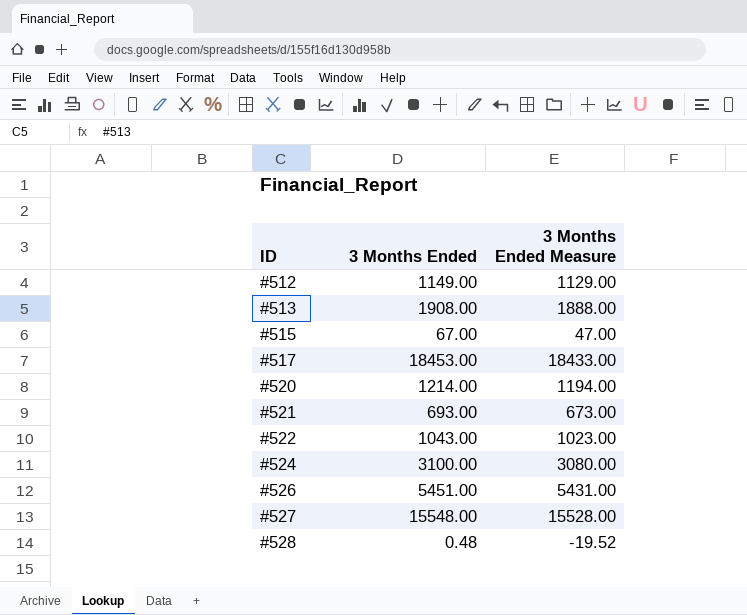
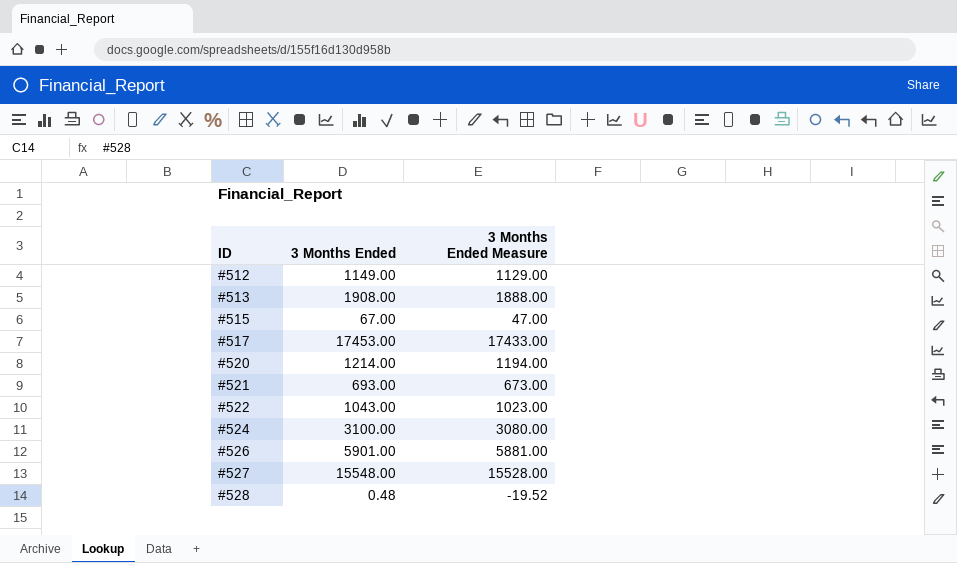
#517 | 3 Months Ended: 18453.00 -> 17453.00
#517 | 3 Months Ended Measure: 18433.00 -> 17433.00
#526 | 3 Months Ended: 5451.00 -> 5901.00
#526 | 3 Months Ended Measure: 5431.00 -> 5881.00

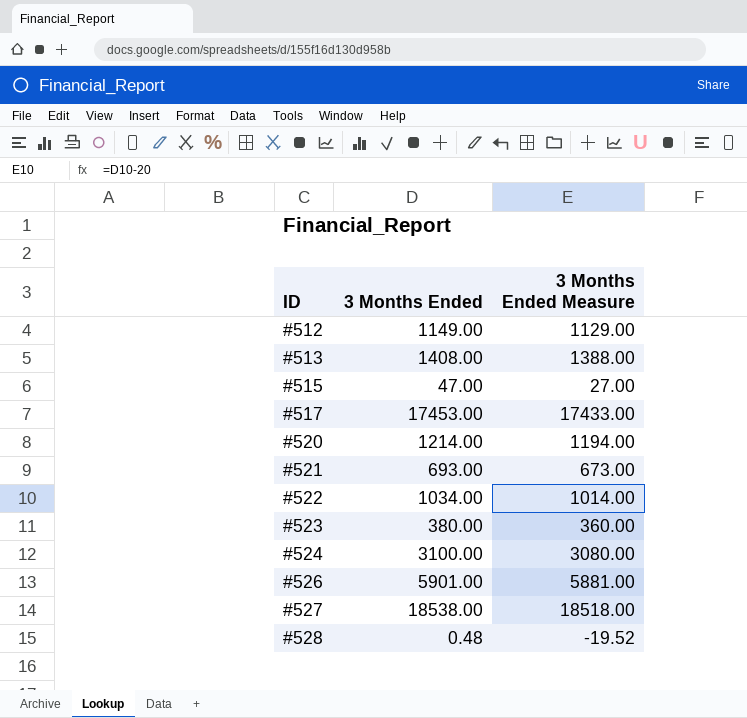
#513 | 3 Months Ended: 1908.00 -> 1408.00
#513 | 3 Months Ended Measure: 1888.00 -> 1388.00
#515 | 3 Months Ended: 67.00 -> 47.00
#515 | 3 Months Ended Measure: 47.00 -> 27.00
#522 | 3 Months Ended: 1043.00 -> 1034.00
#522 | 3 Months Ended Measure: 1023.00 -> 1014.00
row #523: none -> 380.00 | 360.00
#527 | 3 Months Ended: 15548.00 -> 18538.00
#527 | 3 Months Ended Measure: 15528.00 -> 18518.00

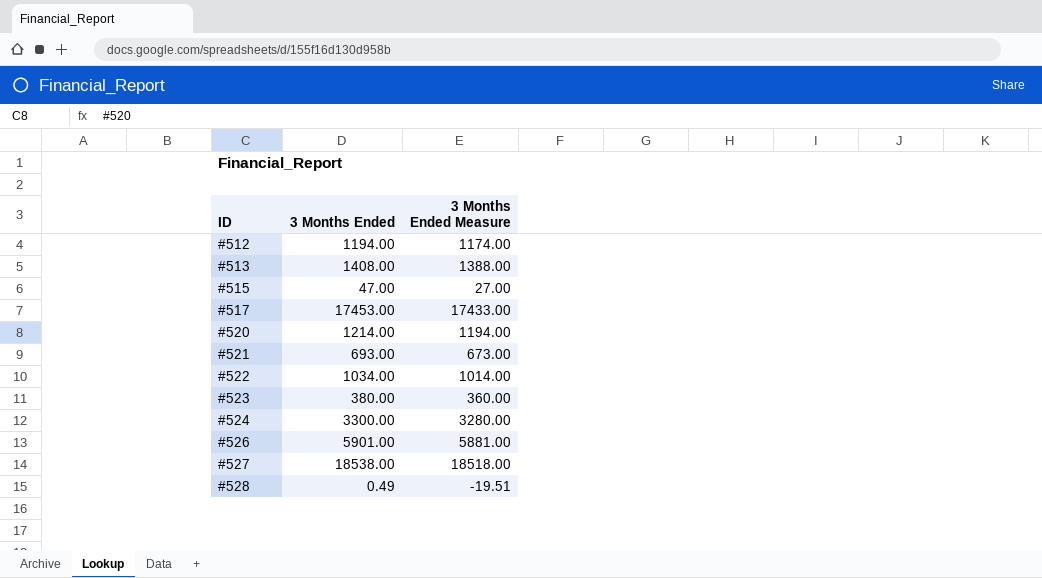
#512 | 3 Months Ended: 1149.00 -> 1194.00
#512 | 3 Months Ended Measure: 1129.00 -> 1174.00
#524 | 3 Months Ended: 3100.00 -> 3300.00
#524 | 3 Months Ended Measure: 3080.00 -> 3280.00
#528 | 3 Months Ended: 0.48 -> 0.49
#528 | 3 Months Ended Measure: -19.52 -> -19.51

